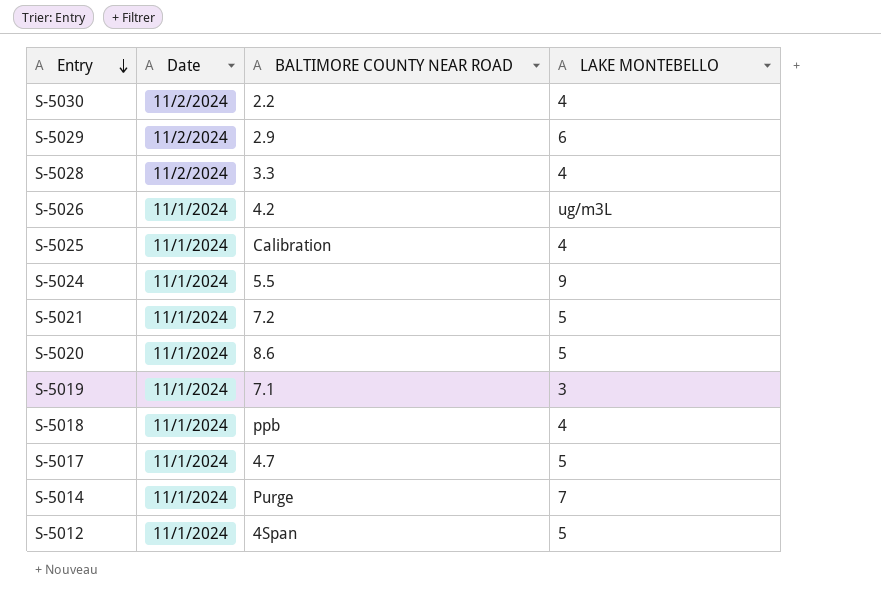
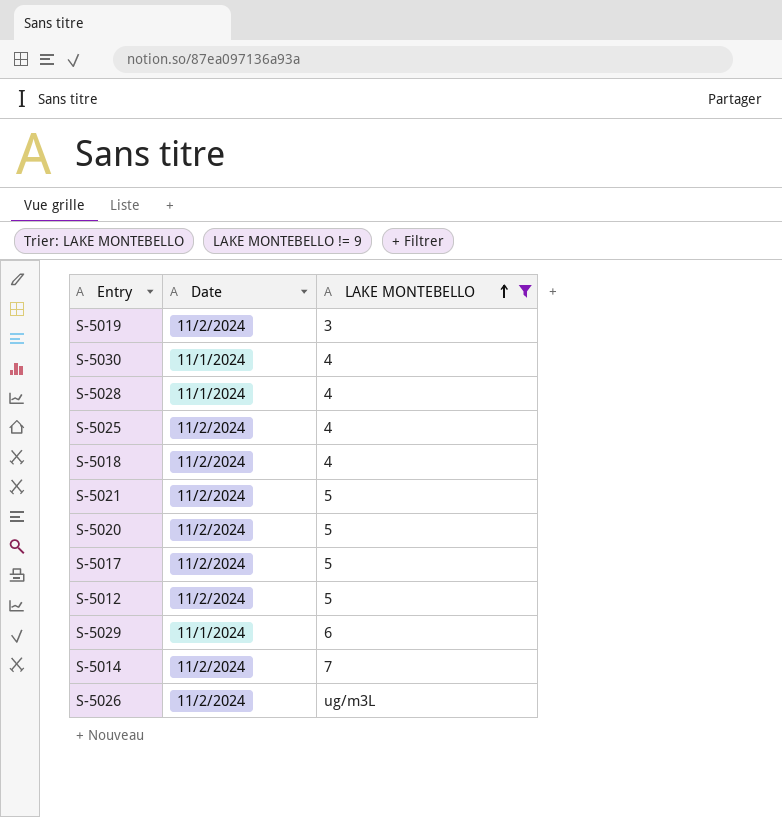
filter: none -> LAKE MONTEBELLO != 9
row order: Entry descending -> LAKE MONTEBELLO ascending
column BALTIMORE COUNTY NEAR ROAD | position: 3 -> none
S-5019 | Date: 11/1/2024 -> 11/2/2024
S-5030 | Date: 11/2/2024 -> 11/1/2024
S-5028 | Date: 11/2/2024 -> 11/1/2024
S-5025 | Date: 11/1/2024 -> 11/2/2024
S-5018 | Date: 11/1/2024 -> 11/2/2024
S-5021 | Date: 11/1/2024 -> 11/2/2024
S-5020 | Date: 11/1/2024 -> 11/2/2024
S-5017 | Date: 11/1/2024 -> 11/2/2024
S-5012 | Date: 11/1/2024 -> 11/2/2024
S-5029 | Date: 11/2/2024 -> 11/1/2024
S-5014 | Date: 11/1/2024 -> 11/2/2024
S-5026 | Date: 11/1/2024 -> 11/2/2024

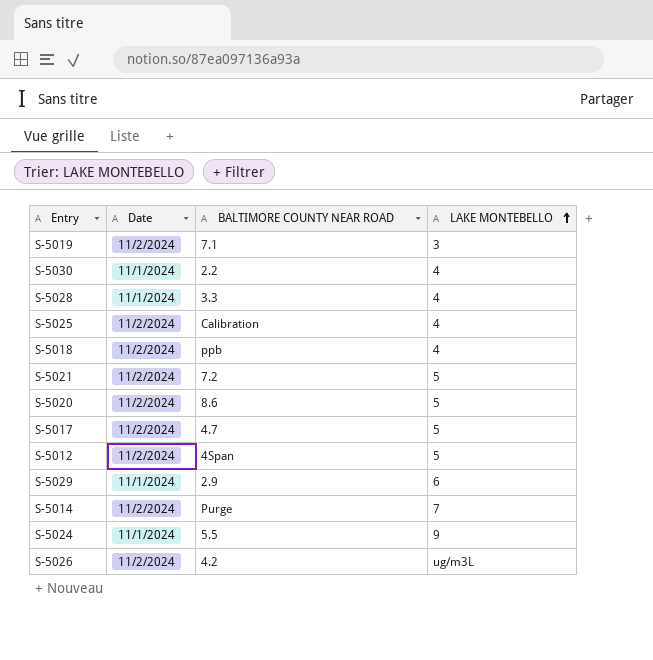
filter: LAKE MONTEBELLO != 9 -> none
column BALTIMORE COUNTY NEAR ROAD | position: none -> 3

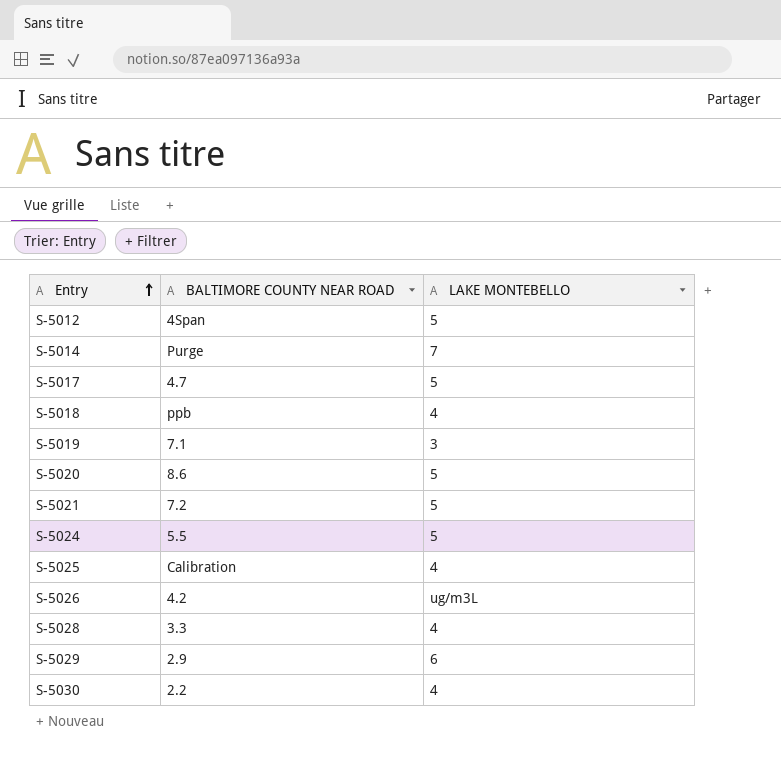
row order: LAKE MONTEBELLO ascending -> Entry ascending
column Date | position: 2 -> none
S-5024 | LAKE MONTEBELLO: 9 -> 5

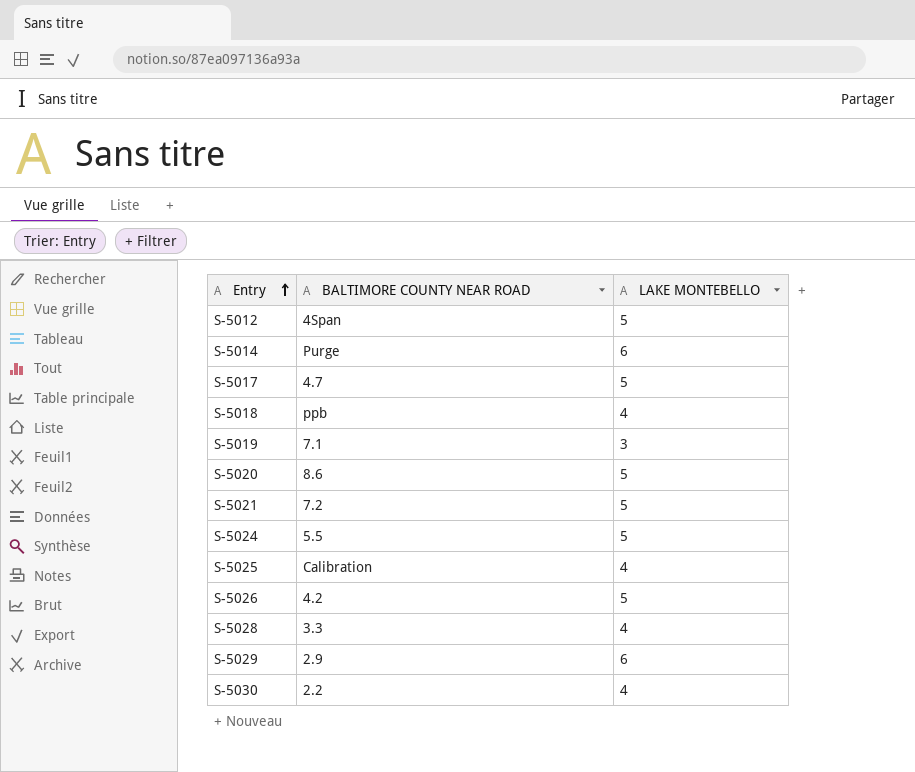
S-5014 | LAKE MONTEBELLO: 7 -> 6
S-5026 | LAKE MONTEBELLO: ug/m3L -> 5

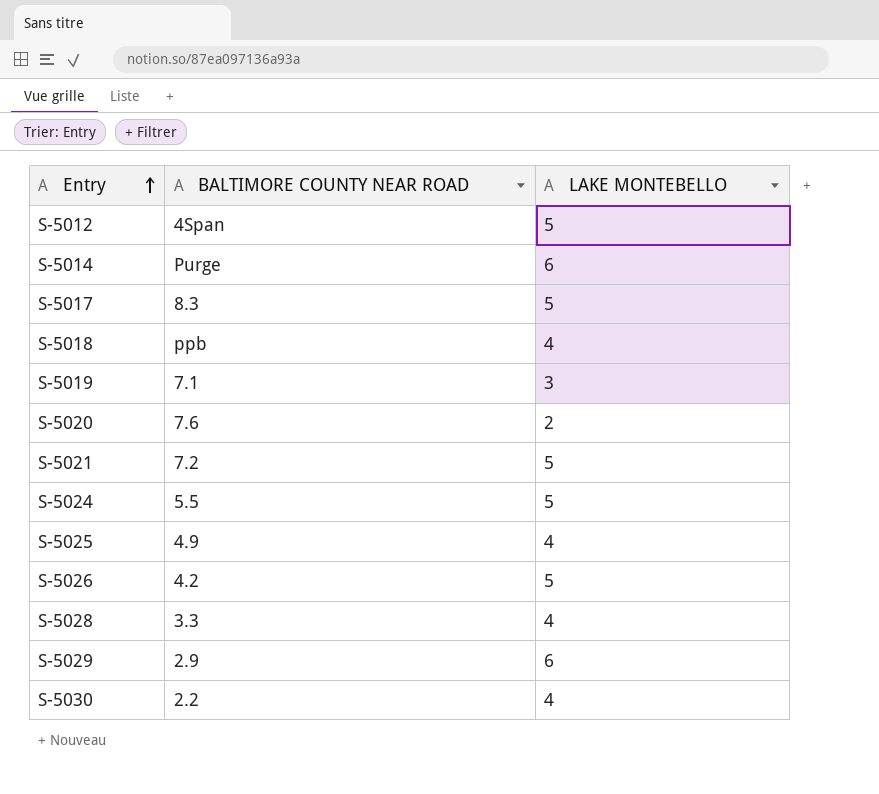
S-5017 | BALTIMORE COUNTY NEAR ROAD: 4.7 -> 8.3
S-5020 | BALTIMORE COUNTY NEAR ROAD: 8.6 -> 7.6
S-5020 | LAKE MONTEBELLO: 5 -> 2
S-5025 | BALTIMORE COUNTY NEAR ROAD: Calibration -> 4.9

